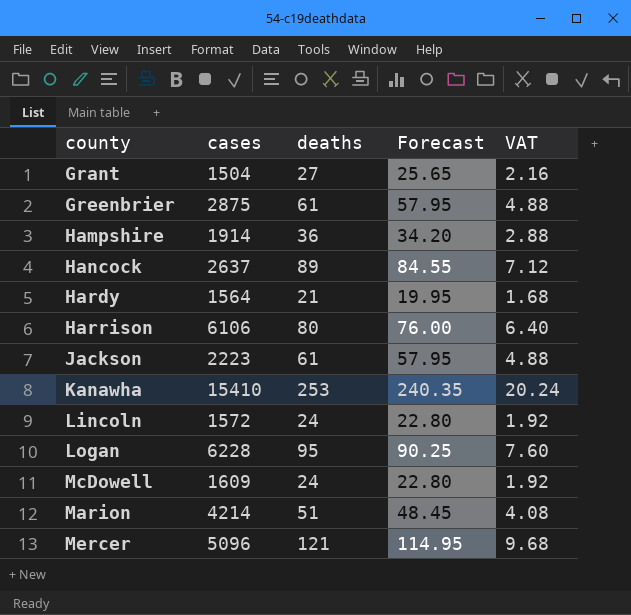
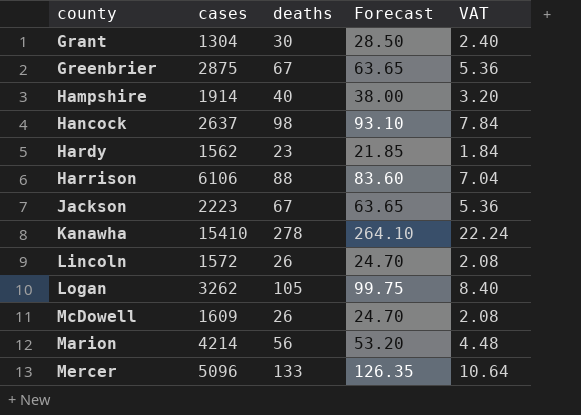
Grant | cases: 1504 -> 1304
Grant | deaths: 27 -> 30
Grant | Forecast: 25.65 -> 28.50
Grant | VAT: 2.16 -> 2.40
Greenbrier | deaths: 61 -> 67
Greenbrier | Forecast: 57.95 -> 63.65
Greenbrier | VAT: 4.88 -> 5.36
Hampshire | deaths: 36 -> 40
Hampshire | Forecast: 34.20 -> 38.00
Hampshire | VAT: 2.88 -> 3.20
Hancock | deaths: 89 -> 98
Hancock | Forecast: 84.55 -> 93.10
Hancock | VAT: 7.12 -> 7.84
Hardy | cases: 1564 -> 1562
Hardy | deaths: 21 -> 23
Hardy | Forecast: 19.95 -> 21.85
Hardy | VAT: 1.68 -> 1.84
Harrison | deaths: 80 -> 88
Harrison | Forecast: 76.00 -> 83.60
Harrison | VAT: 6.40 -> 7.04
Jackson | deaths: 61 -> 67
Jackson | Forecast: 57.95 -> 63.65
Jackson | VAT: 4.88 -> 5.36
Kanawha | deaths: 253 -> 278
Kanawha | Forecast: 240.35 -> 264.10
Kanawha | VAT: 20.24 -> 22.24
Lincoln | deaths: 24 -> 26
Lincoln | Forecast: 22.80 -> 24.70
Lincoln | VAT: 1.92 -> 2.08
Logan | cases: 6228 -> 3262
Logan | deaths: 95 -> 105
Logan | Forecast: 90.25 -> 99.75
Logan | VAT: 7.60 -> 8.40
McDowell | deaths: 24 -> 26
McDowell | Forecast: 22.80 -> 24.70
McDowell | VAT: 1.92 -> 2.08
Marion | deaths: 51 -> 56
Marion | Forecast: 48.45 -> 53.20
Marion | VAT: 4.08 -> 4.48
Mercer | deaths: 121 -> 133
Mercer | Forecast: 114.95 -> 126.35
Mercer | VAT: 9.68 -> 10.64

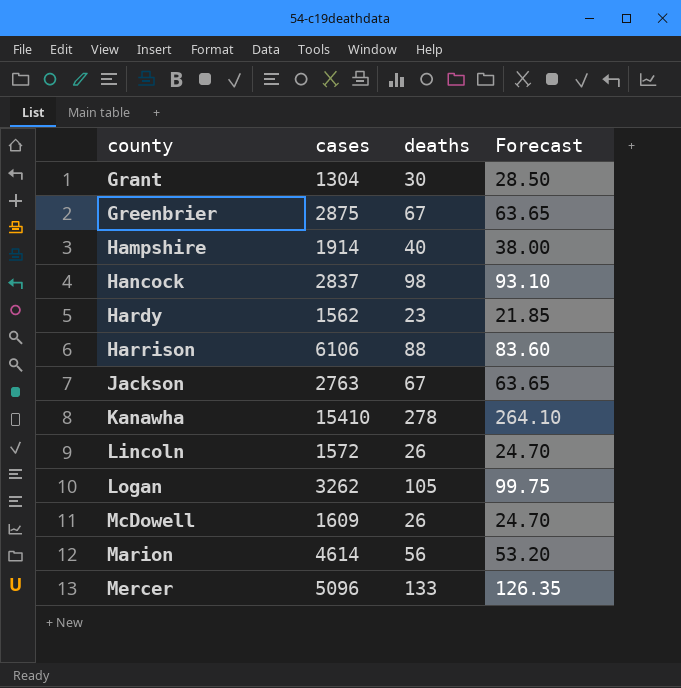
column VAT | formula: [deaths] * 0.08 -> none
Hancock | cases: 2637 -> 2837
Jackson | cases: 2223 -> 2763
Marion | cases: 4214 -> 4614

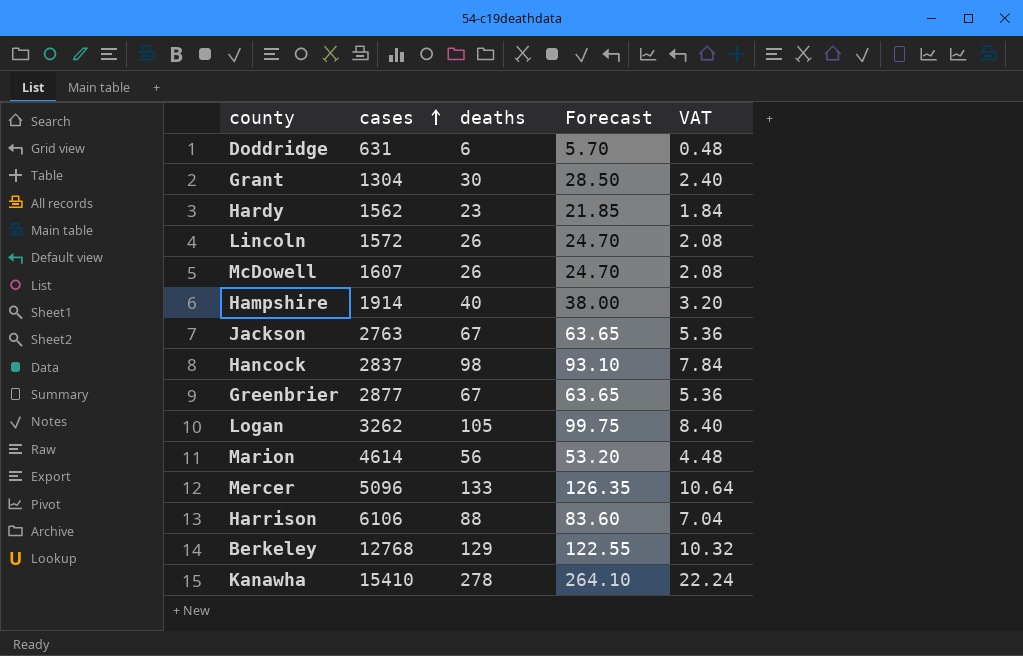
row order: none -> cases ascending
column VAT | formula: none -> [deaths] * 0.08
row Doddridge: none -> 631 | 6 | 5.70 | 0.48
McDowell | cases: 1609 -> 1607
Greenbrier | cases: 2875 -> 2877
row Berkeley: none -> 12768 | 129 | 122.55 | 10.32

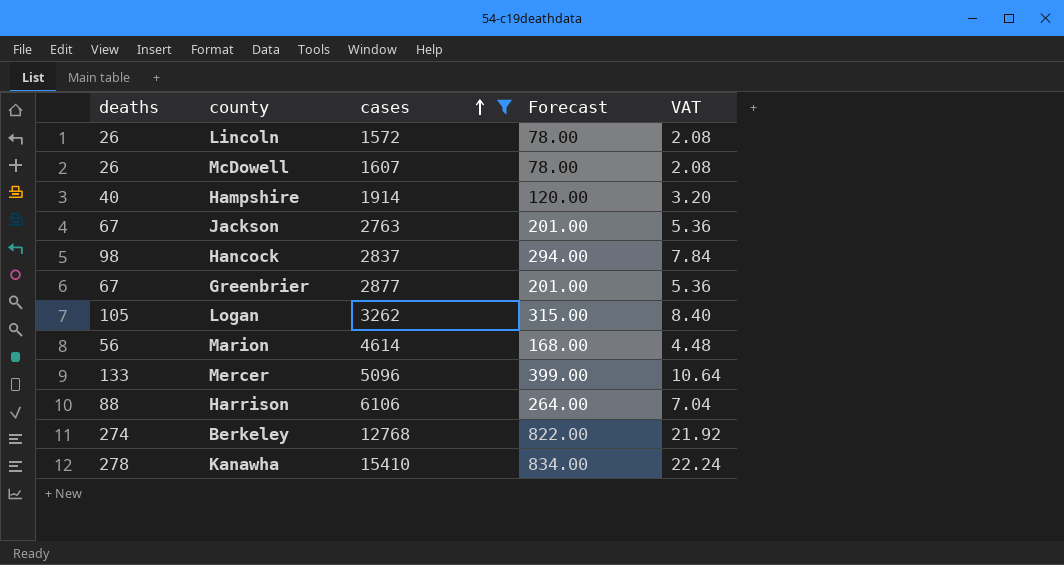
filter: none -> cases >= 1572
column deaths | position: 3 -> 1
column Forecast | formula: [deaths] * 0.95 -> [deaths] * 3
Berkeley | deaths: 129 -> 274
Berkeley | VAT: 10.32 -> 21.92

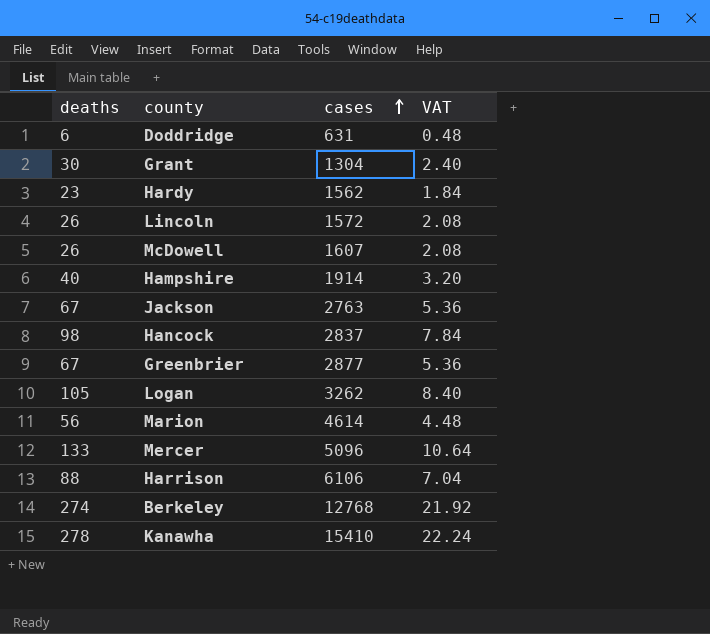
filter: cases >= 1572 -> none
column Forecast | formula: [deaths] * 3 -> none

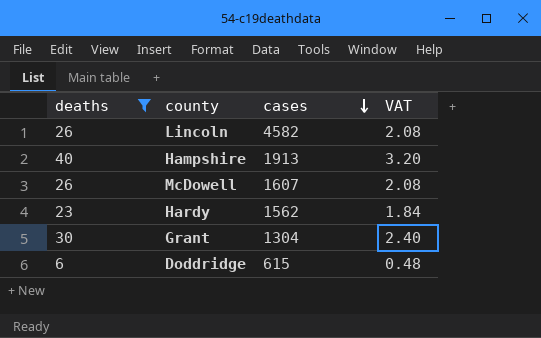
filter: none -> deaths <= 40
row order: cases ascending -> cases descending
Lincoln | cases: 1572 -> 4582
Hampshire | cases: 1914 -> 1913
Doddridge | cases: 631 -> 615

